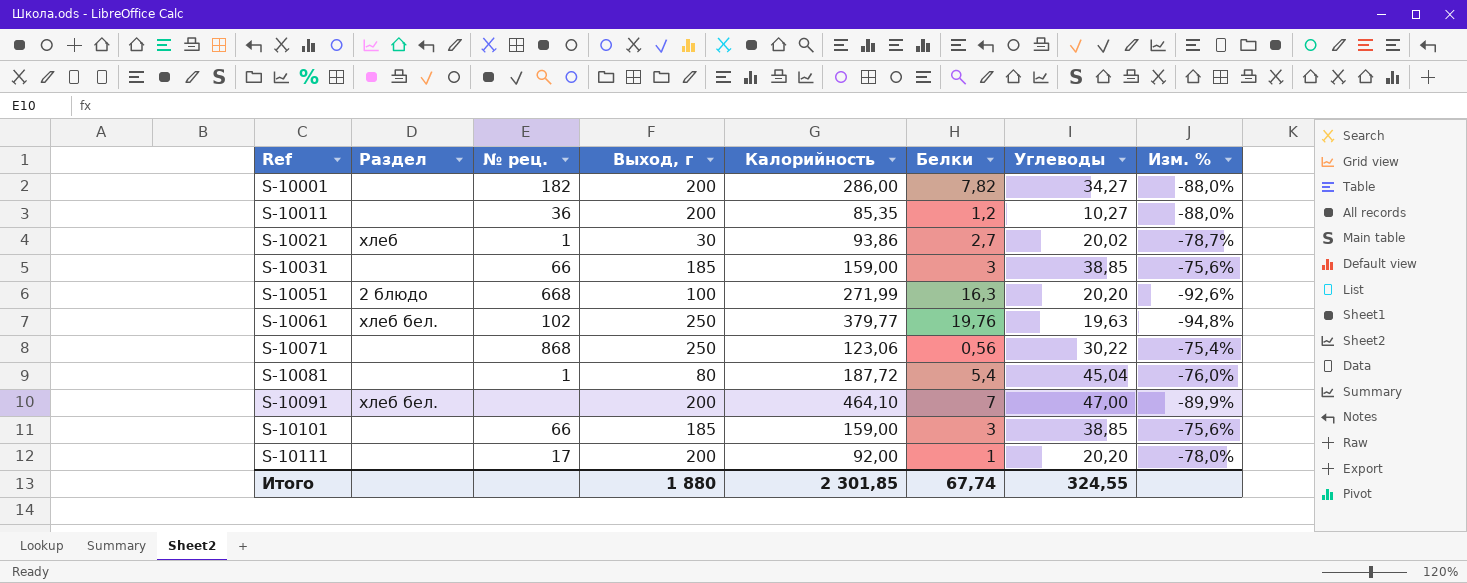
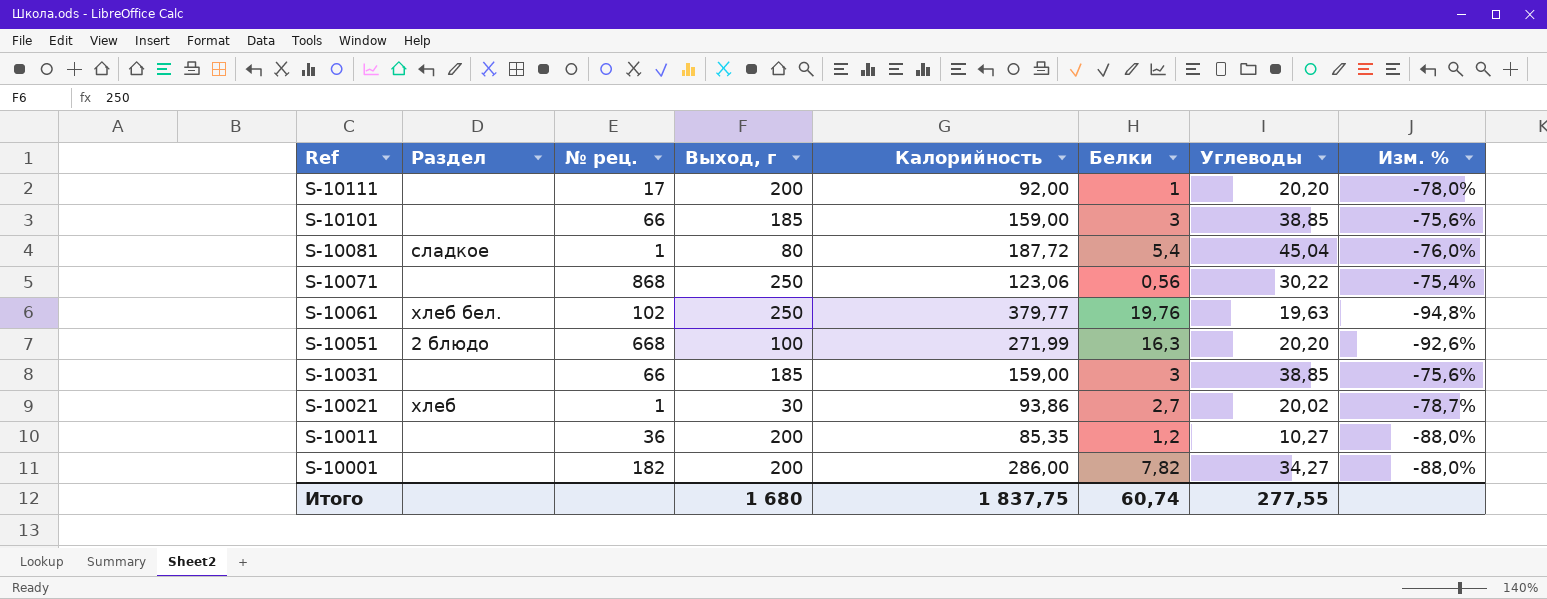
row order: Ref ascending -> Ref descending
row S-10091: хлеб бел. | none | 200 | 464,10 | 7 | 47,00 | -89,9% -> none
S-10081 | Раздел: none -> сладкое
Итого | Выход, г: 1 880 -> 1 680
Итого | Калорийность: 2 301,85 -> 1 837,75
Итого | Белки: 67,74 -> 60,74
Итого | Углеводы: 324,55 -> 277,55

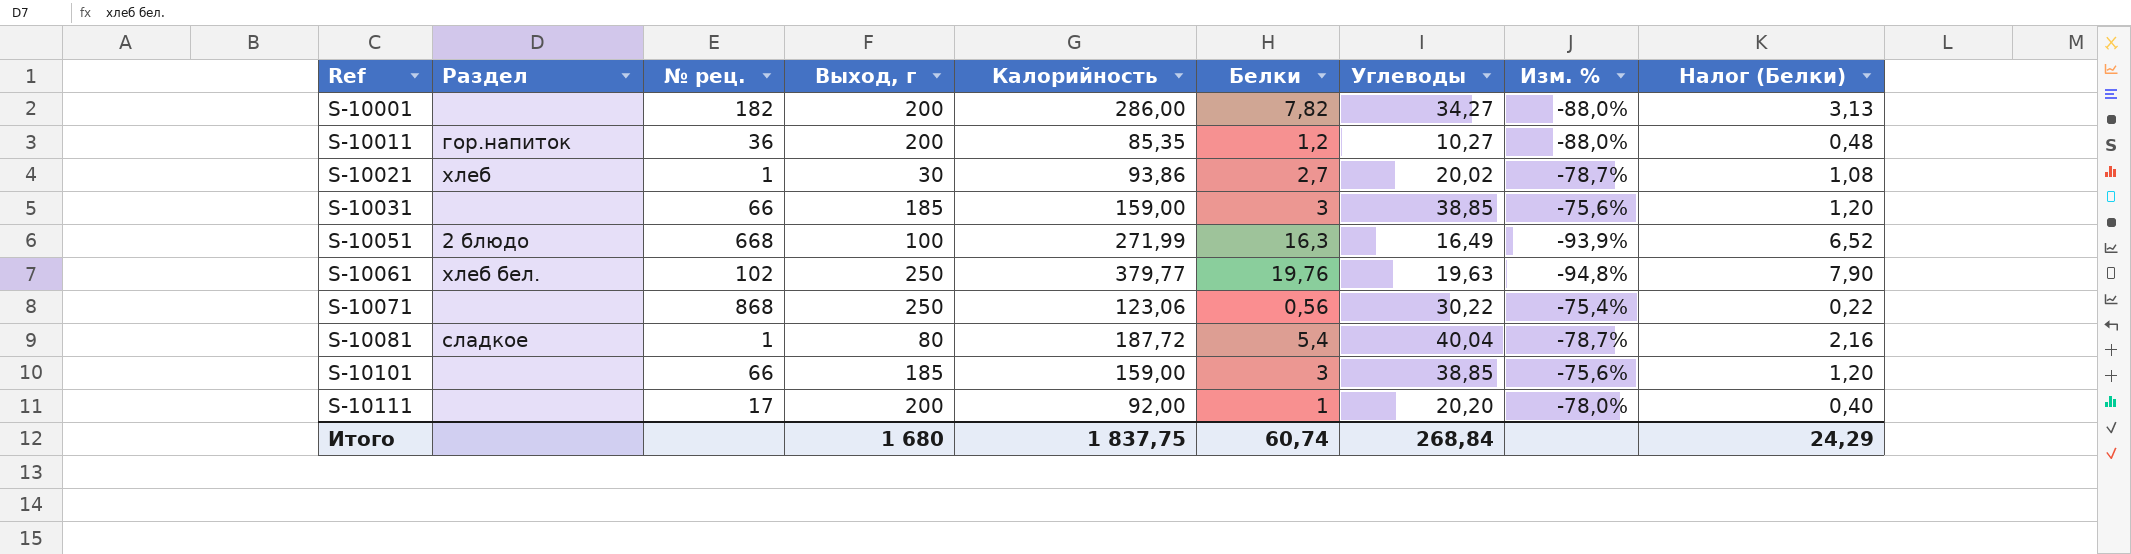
row order: Ref descending -> Ref ascending
column Налог (Белки) | formula: none -> [Белки] * 0,4
S-10011 | Раздел: none -> гор.напиток
S-10051 | Углеводы: 20,20 -> 16,49
S-10051 | Изм. %: -92,6% -> -93,9%
S-10081 | Углеводы: 45,04 -> 40,04
S-10081 | Изм. %: -76,0% -> -78,7%
Итого | Углеводы: 277,55 -> 268,84

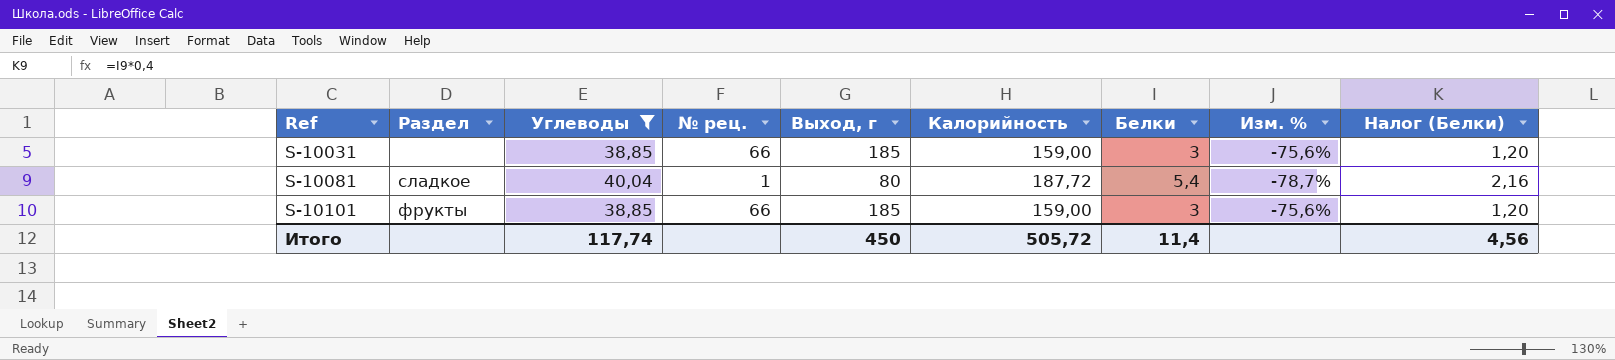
filter: none -> Углеводы >= 38,85
column Углеводы | position: 7 -> 3
S-10101 | Раздел: none -> фрукты
Итого | Углеводы: 268,84 -> 117,74
Итого | Выход, г: 1 680 -> 450
Итого | Калорийность: 1 837,75 -> 505,72
Итого | Белки: 60,74 -> 11,4
Итого | Налог (Белки): 24,29 -> 4,56

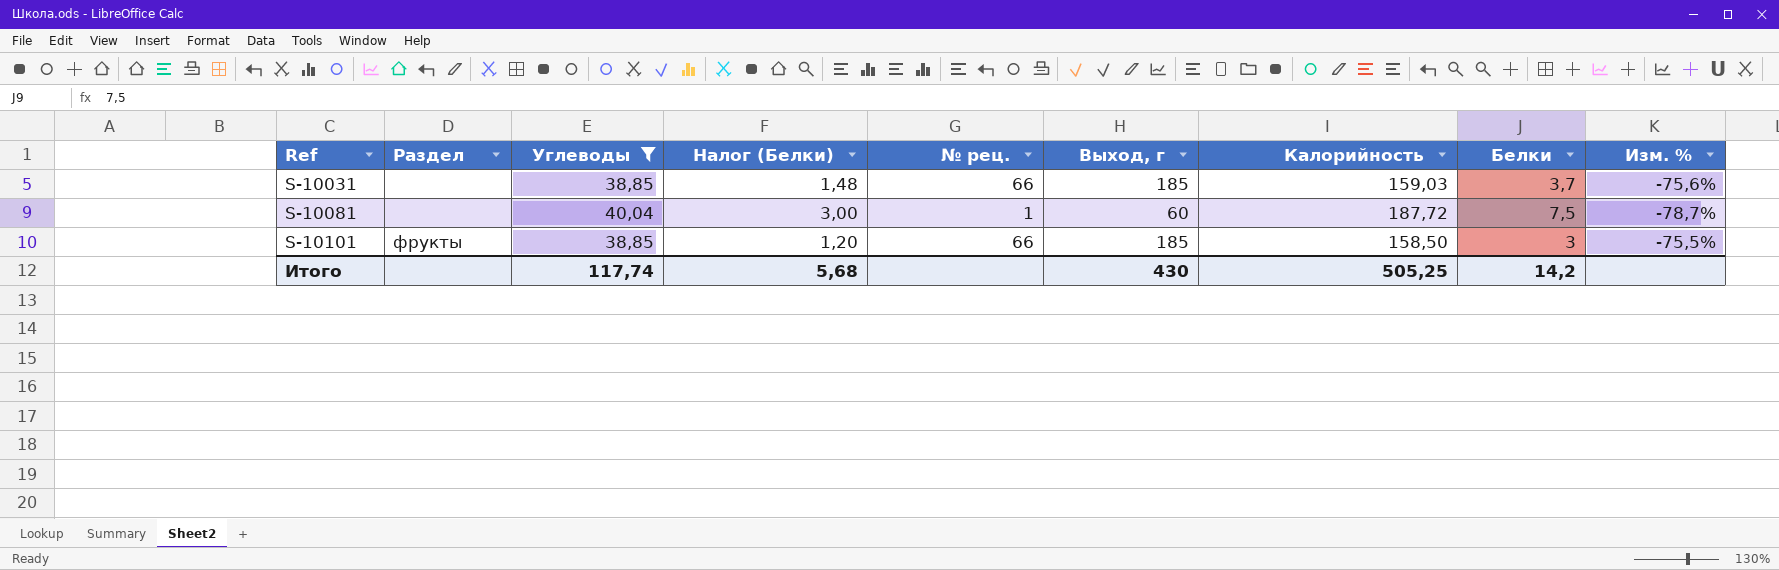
column Налог (Белки) | position: 9 -> 4
S-10031 | Налог (Белки): 1,20 -> 1,48
S-10031 | Калорийность: 159,00 -> 159,03
S-10031 | Белки: 3 -> 3,7
S-10081 | Раздел: сладкое -> none
S-10081 | Налог (Белки): 2,16 -> 3,00
S-10081 | Выход, г: 80 -> 60
S-10081 | Белки: 5,4 -> 7,5
S-10101 | Калорийность: 159,00 -> 158,50
S-10101 | Изм. %: -75,6% -> -75,5%
Итого | Налог (Белки): 4,56 -> 5,68
Итого | Выход, г: 450 -> 430
Итого | Калорийность: 505,72 -> 505,25
Итого | Белки: 11,4 -> 14,2

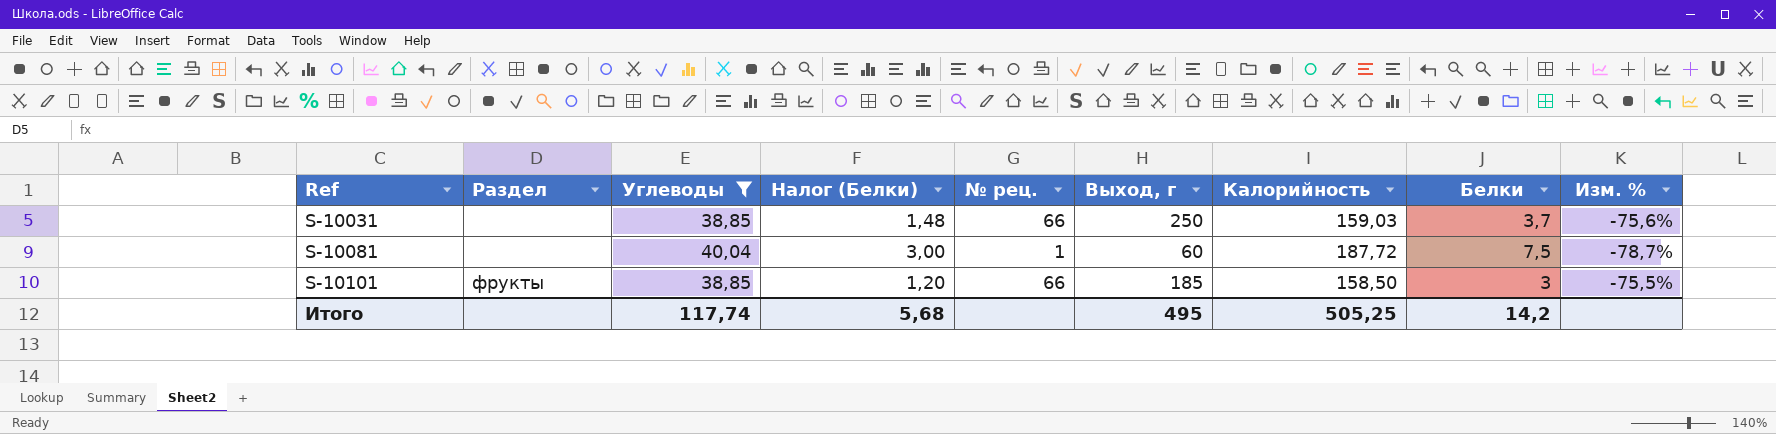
S-10031 | Выход, г: 185 -> 250
Итого | Выход, г: 430 -> 495

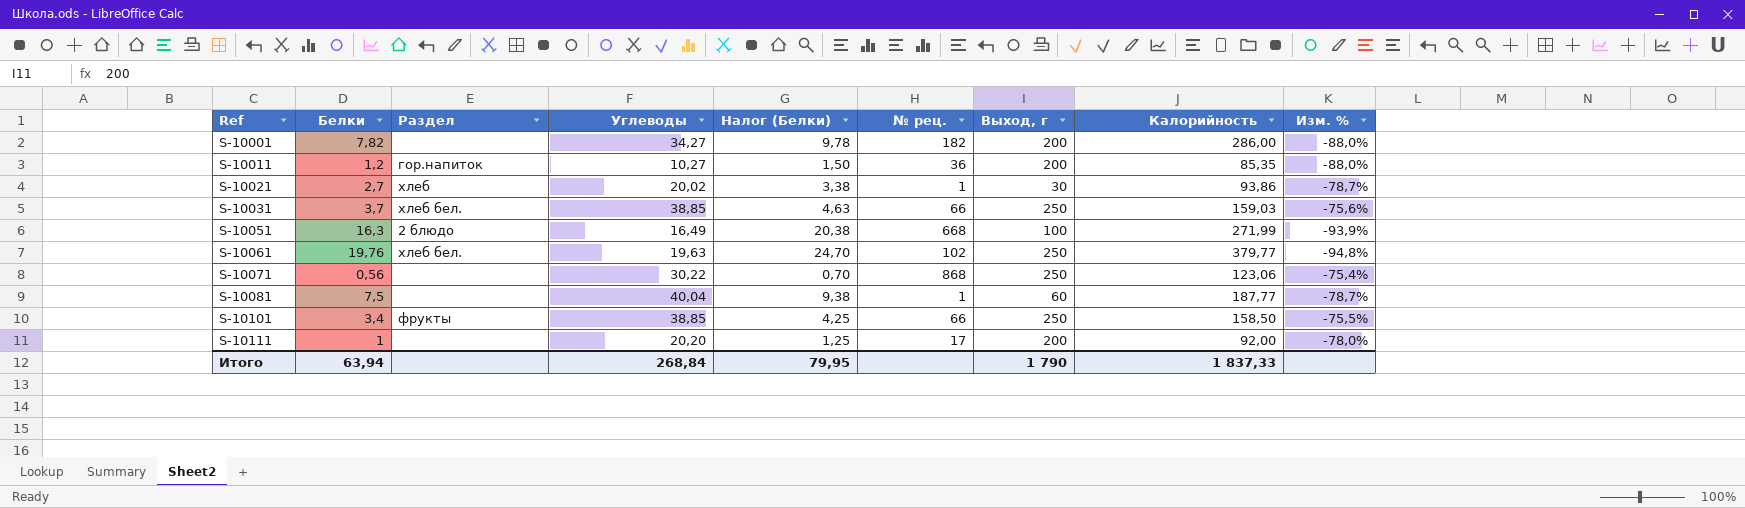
filter: Углеводы >= 38,85 -> none
column Белки | position: 8 -> 2
column Налог (Белки) | formula: [Белки] * 0,4 -> [Белки] * 1,25
S-10031 | Раздел: none -> хлеб бел.
S-10081 | Калорийность: 187,72 -> 187,77
S-10101 | Белки: 3 -> 3,4
S-10101 | Выход, г: 185 -> 250
Итого | Белки: 14,2 -> 63,94
Итого | Углеводы: 117,74 -> 268,84
Итого | Налог (Белки): 5,68 -> 79,95
Итого | Выход, г: 495 -> 1 790
Итого | Калорийность: 505,25 -> 1 837,33

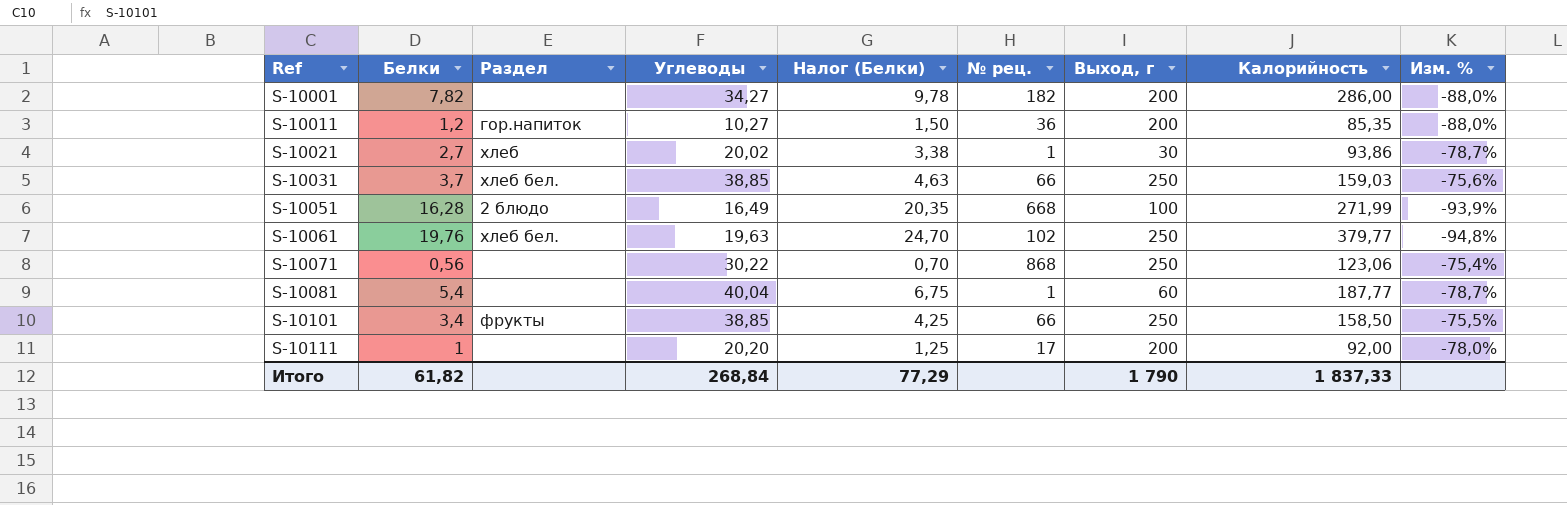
S-10051 | Белки: 16,3 -> 16,28
S-10051 | Налог (Белки): 20,38 -> 20,35
S-10081 | Белки: 7,5 -> 5,4
S-10081 | Налог (Белки): 9,38 -> 6,75
Итого | Белки: 63,94 -> 61,82
Итого | Налог (Белки): 79,95 -> 77,29

